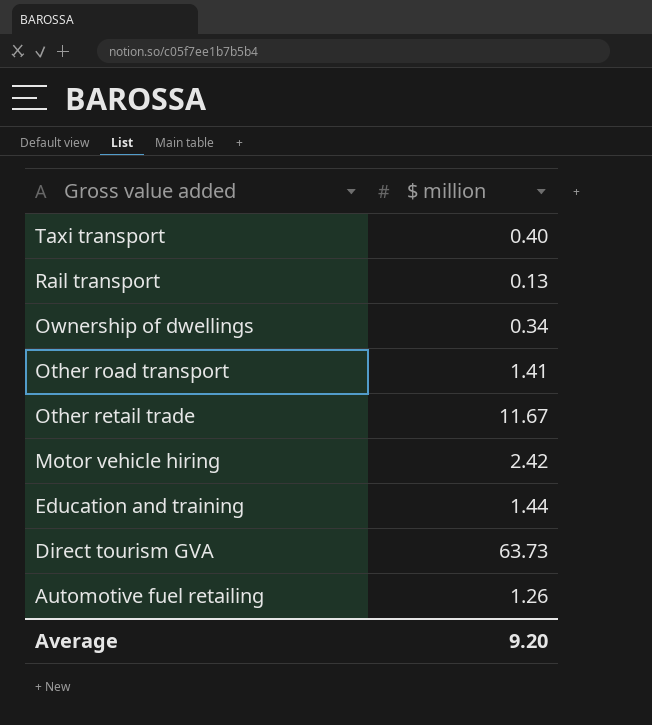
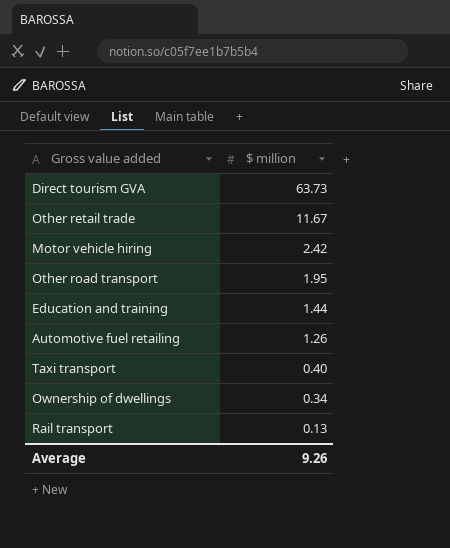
row order: Gross value added descending -> $ million descending
Other road transport | $ million: 1.41 -> 1.95
Average | $ million: 9.20 -> 9.26

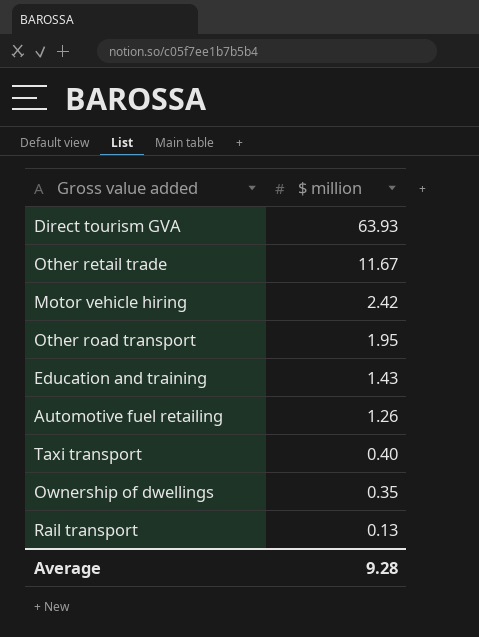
Direct tourism GVA | $ million: 63.73 -> 63.93
Education and training | $ million: 1.44 -> 1.43
Ownership of dwellings | $ million: 0.34 -> 0.35
Average | $ million: 9.26 -> 9.28

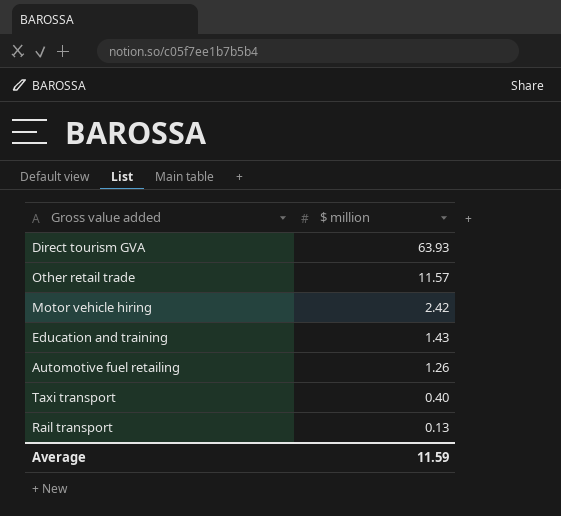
row Other road transport: 1.95 -> none
row Ownership of dwellings: 0.35 -> none
Other retail trade | $ million: 11.67 -> 11.57
Average | $ million: 9.28 -> 11.59

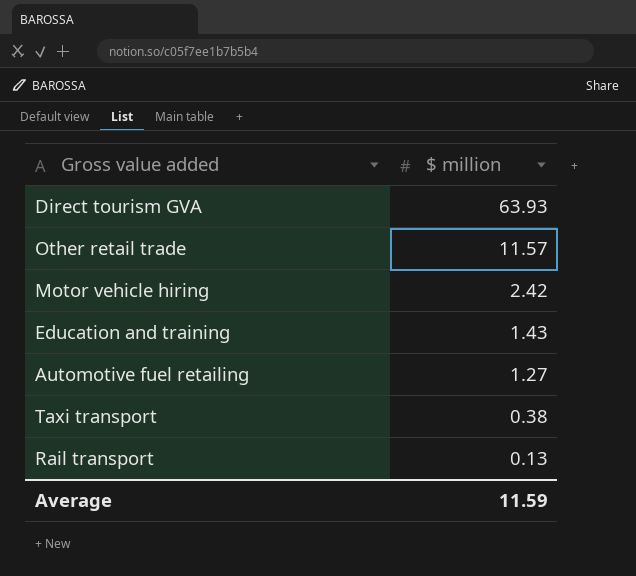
Automotive fuel retailing | $ million: 1.26 -> 1.27
Taxi transport | $ million: 0.40 -> 0.38

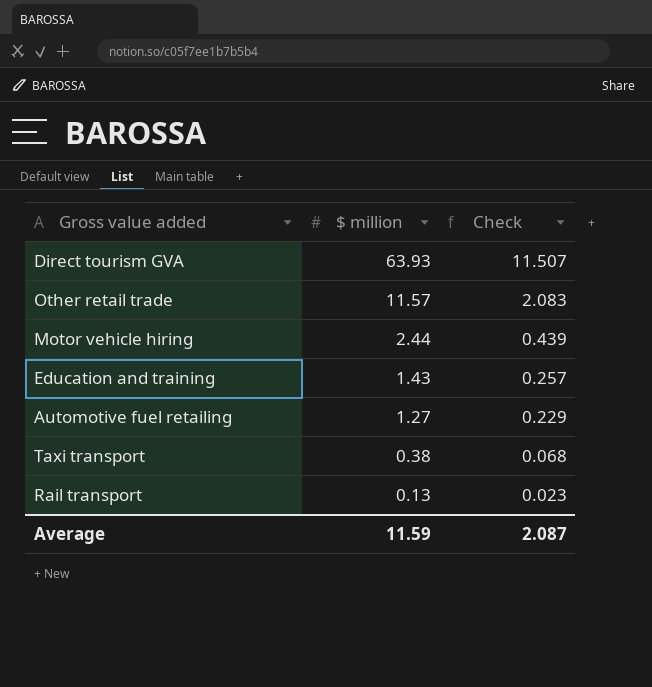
column Check | formula: none -> [$ million] * 0.18
Motor vehicle hiring | $ million: 2.42 -> 2.44

